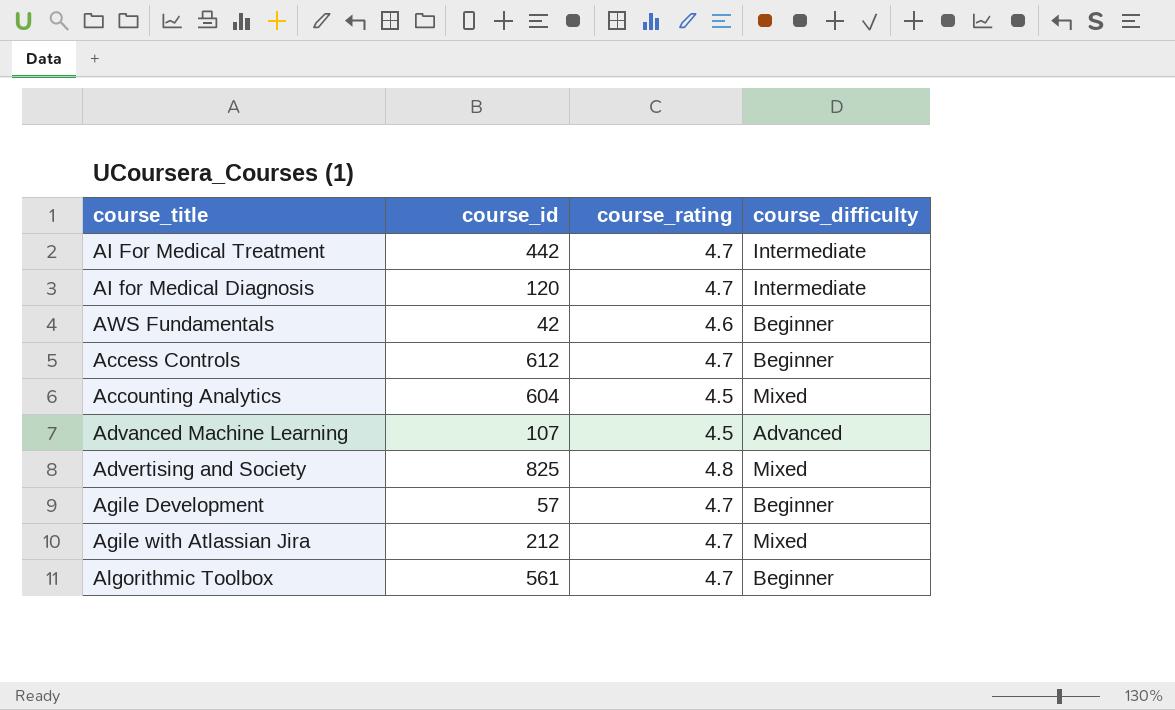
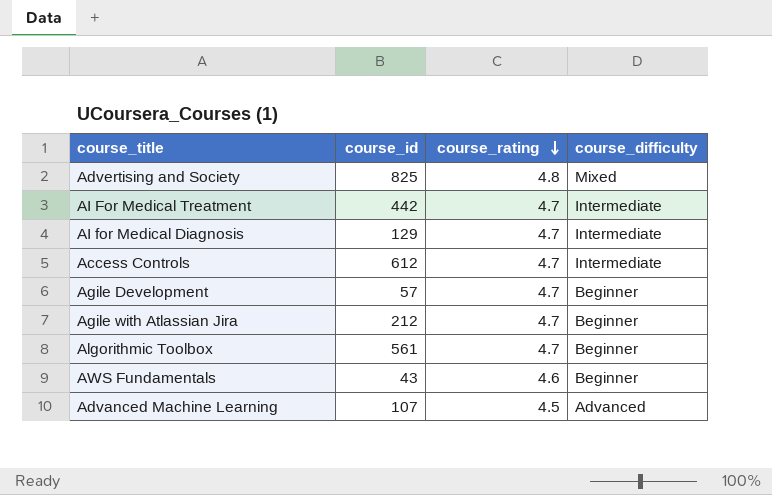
row order: none -> course_rating descending
row Accounting Analytics: 604 | 4.5 | Mixed -> none
AI for Medical Diagnosis | course_id: 120 -> 129
Access Controls | course_difficulty: Beginner -> Intermediate
Agile with Atlassian Jira | course_difficulty: Mixed -> Beginner
AWS Fundamentals | course_id: 42 -> 43

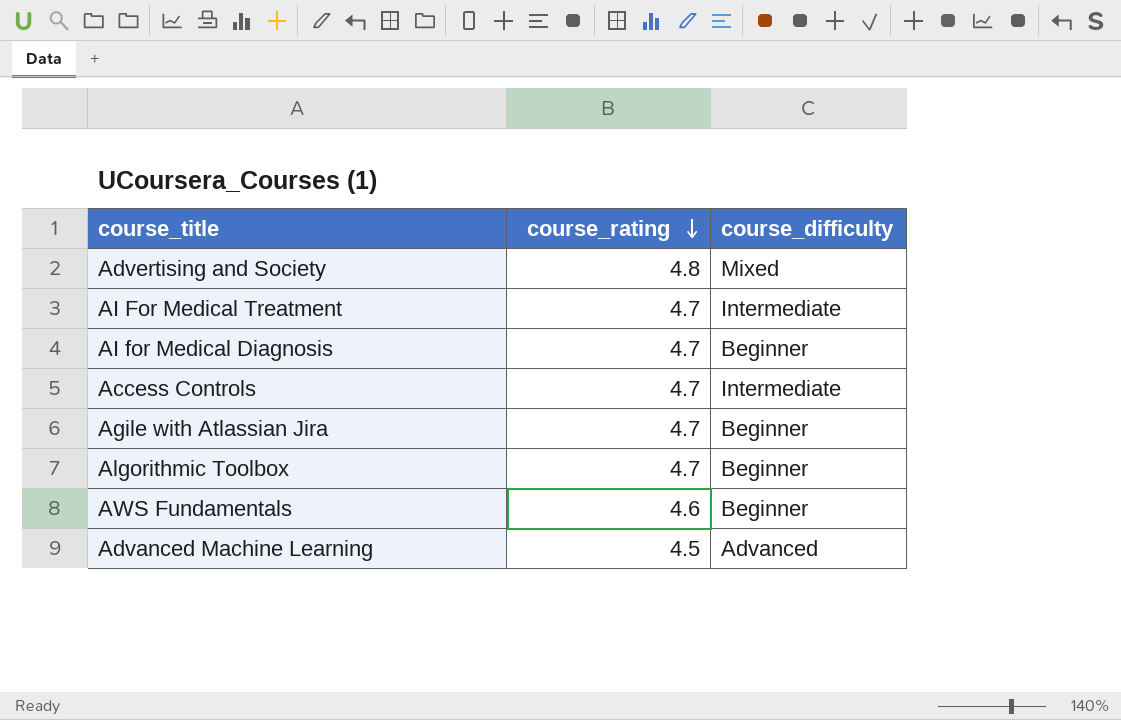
column course_id | position: 2 -> none
row Agile Development: 57 | 4.7 | Beginner -> none
AI for Medical Diagnosis | course_difficulty: Intermediate -> Beginner

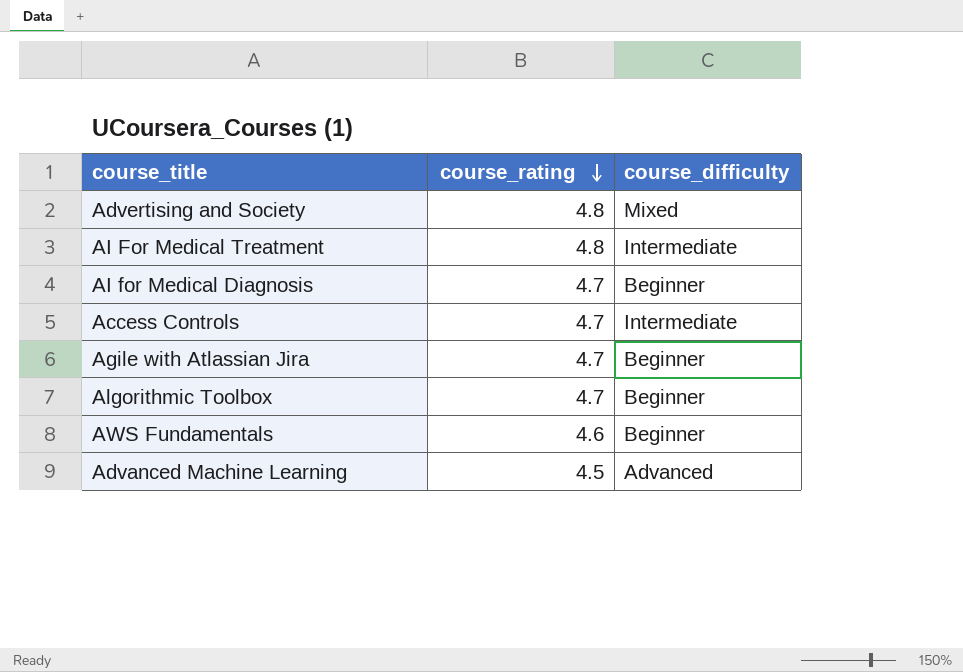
AI For Medical Treatment | course_rating: 4.7 -> 4.8

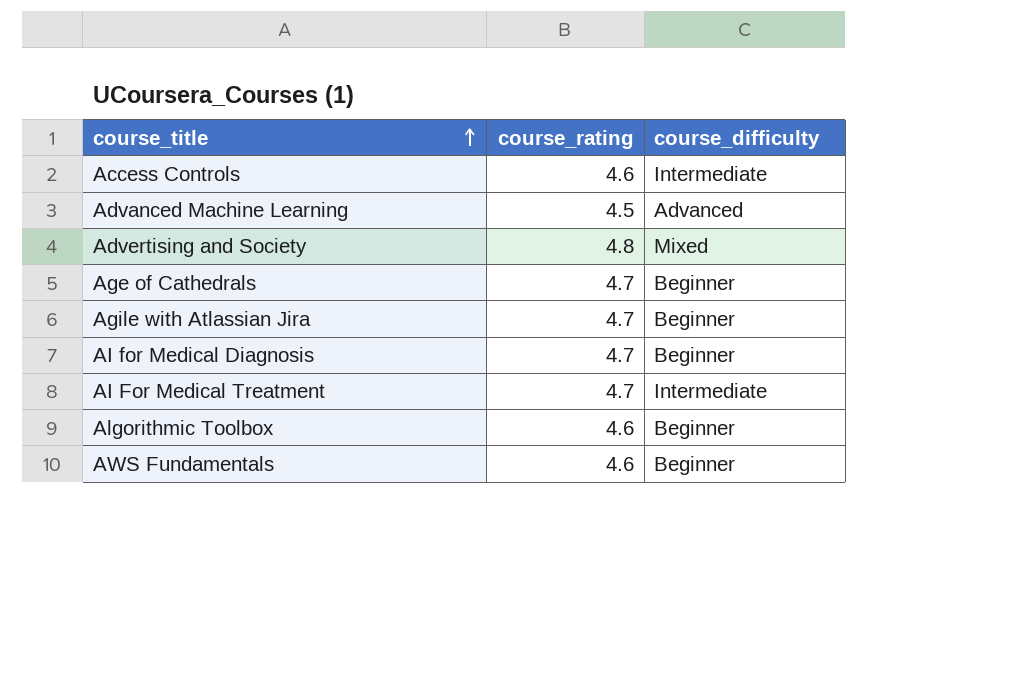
row order: course_rating descending -> course_title ascending
Access Controls | course_rating: 4.7 -> 4.6
row Age of Cathedrals: none -> 4.7 | Beginner
AI For Medical Treatment | course_rating: 4.8 -> 4.7
Algorithmic Toolbox | course_rating: 4.7 -> 4.6

